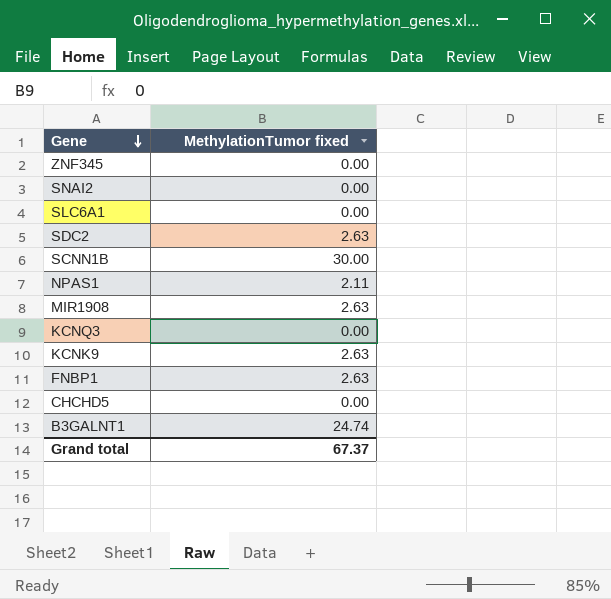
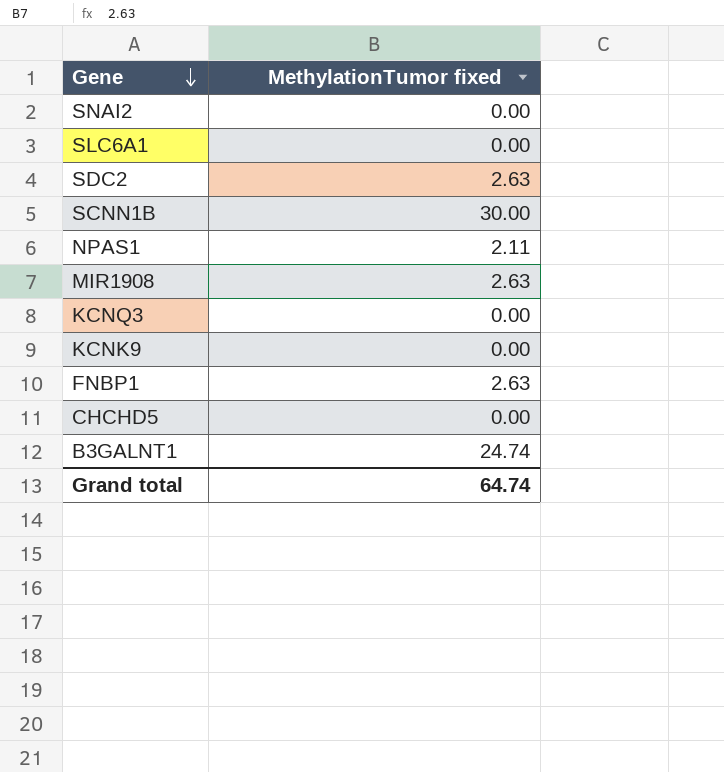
row ZNF345: 0.00 -> none
KCNK9 | MethylationTumor fixed: 2.63 -> 0.00
Grand total | MethylationTumor fixed: 67.37 -> 64.74

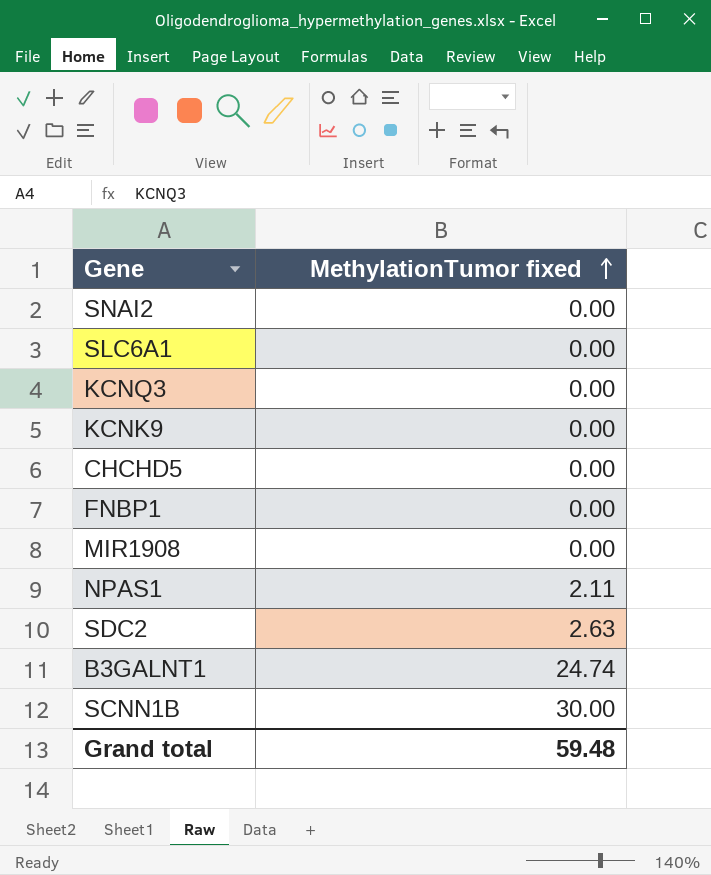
row order: Gene descending -> MethylationTumor fixed ascending
FNBP1 | MethylationTumor fixed: 2.63 -> 0.00
MIR1908 | MethylationTumor fixed: 2.63 -> 0.00
Grand total | MethylationTumor fixed: 64.74 -> 59.48

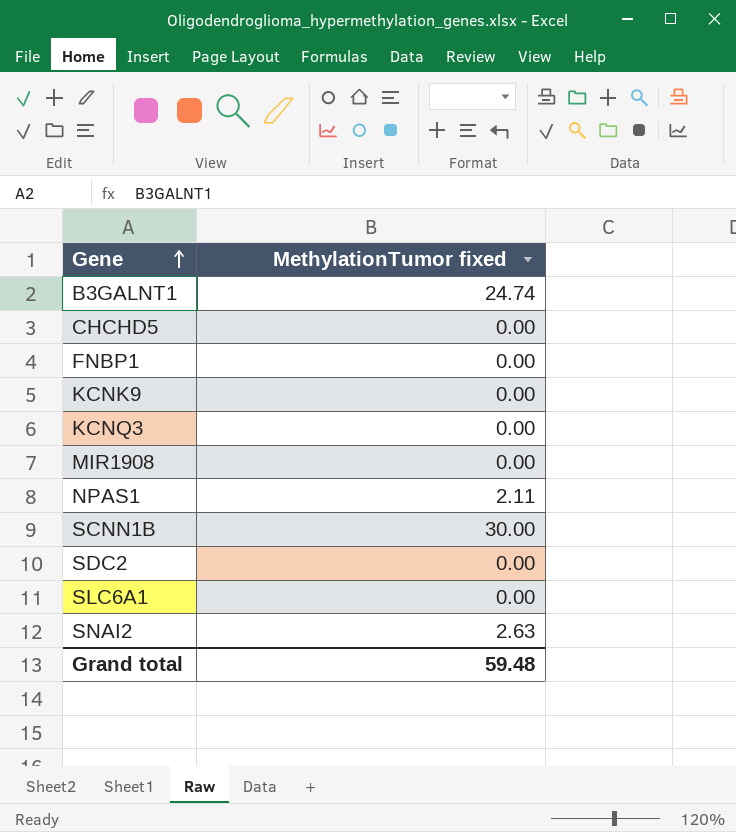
row order: MethylationTumor fixed ascending -> Gene ascending
SDC2 | MethylationTumor fixed: 2.63 -> 0.00
SNAI2 | MethylationTumor fixed: 0.00 -> 2.63

